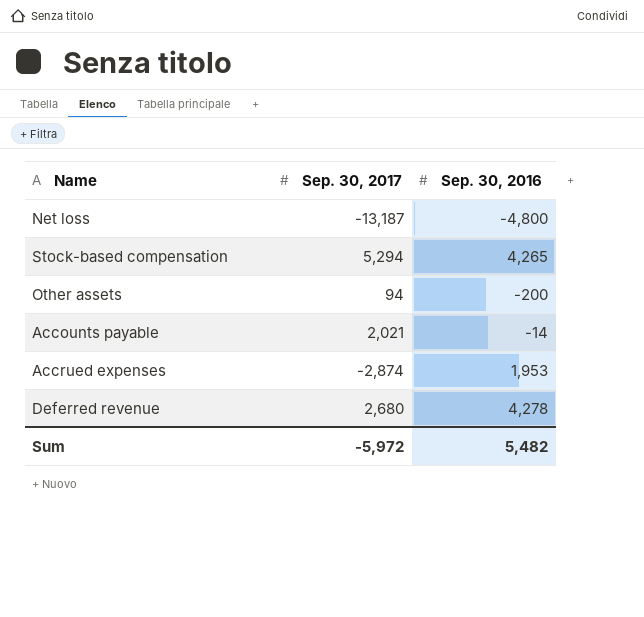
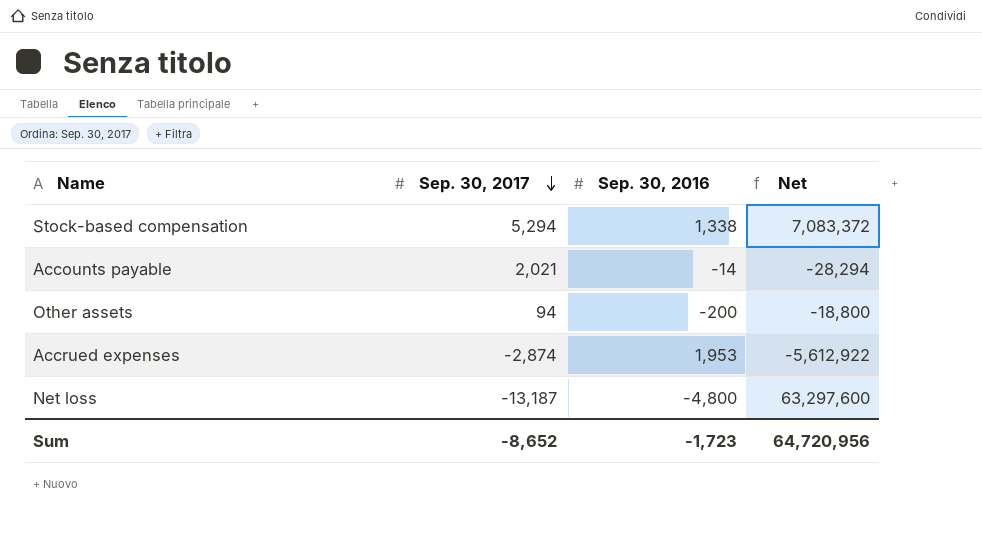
row order: none -> Sep. 30, 2017 descending
column Net | formula: none -> [Sep. 30, 2017] * [Sep. 30, 2016]
row Deferred revenue: 2,680 | 4,278 -> none
Stock-based compensation | Sep. 30, 2016: 4,265 -> 1,338
Sum | Sep. 30, 2017: -5,972 -> -8,652
Sum | Sep. 30, 2016: 5,482 -> -1,723

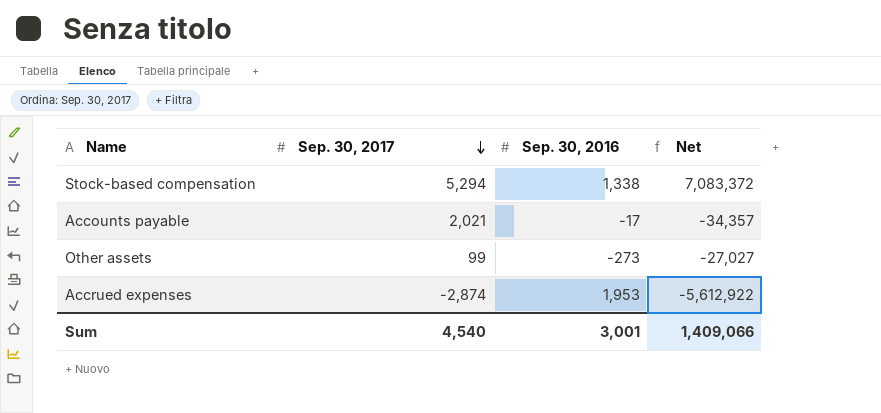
row Net loss: -13,187 | -4,800 | 63,297,600 -> none
Accounts payable | Sep. 30, 2016: -14 -> -17
Accounts payable | Net: -28,294 -> -34,357
Other assets | Sep. 30, 2017: 94 -> 99
Other assets | Sep. 30, 2016: -200 -> -273
Other assets | Net: -18,800 -> -27,027
Sum | Sep. 30, 2017: -8,652 -> 4,540
Sum | Sep. 30, 2016: -1,723 -> 3,001
Sum | Net: 64,720,956 -> 1,409,066

